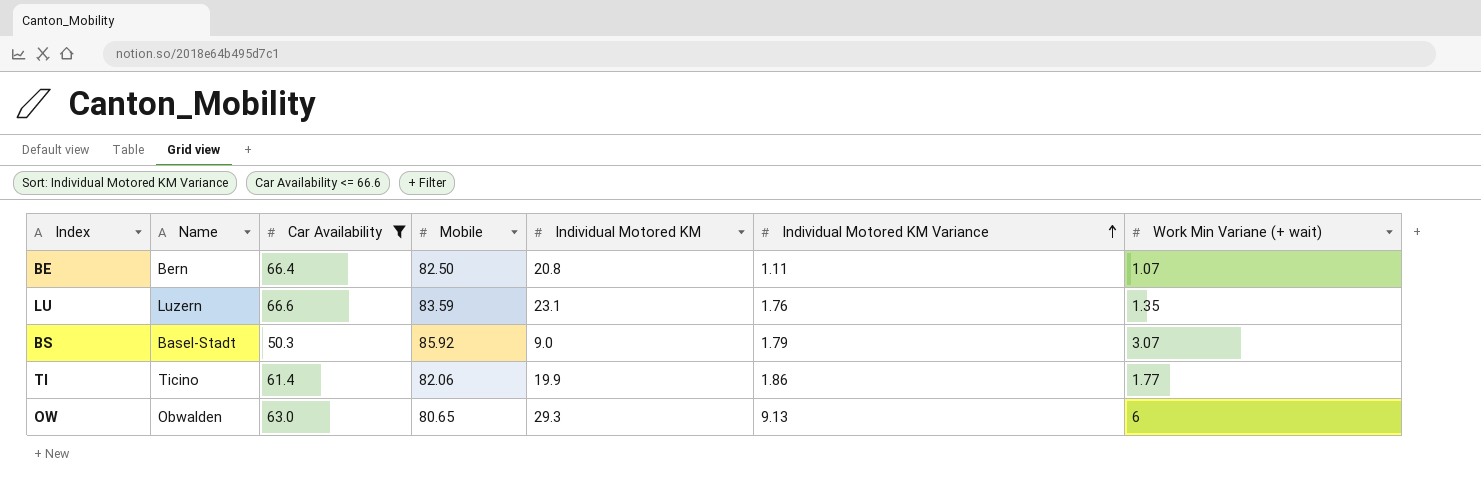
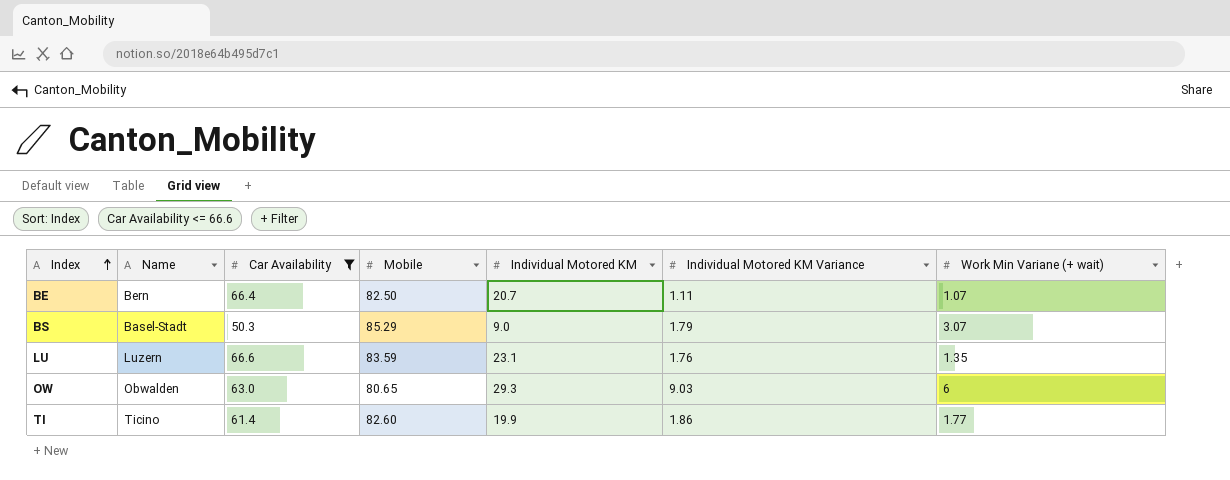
row order: Individual Motored KM Variance ascending -> Index ascending
BE | Individual Motored KM: 20.8 -> 20.7
BS | Mobile: 85.92 -> 85.29
OW | Individual Motored KM Variance: 9.13 -> 9.03
TI | Mobile: 82.06 -> 82.60

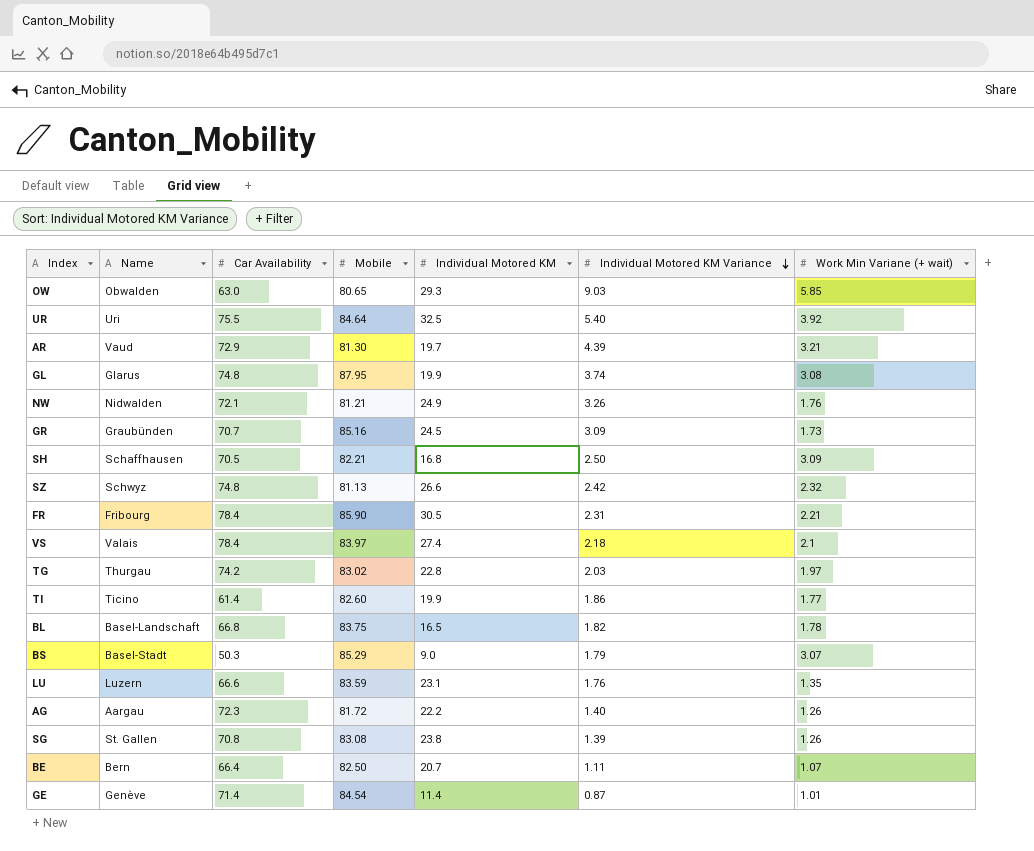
filter: Car Availability <= 66.6 -> none
row order: Index ascending -> Individual Motored KM Variance descending
OW | Work Min Variane (+ wait): 6 -> 5.85

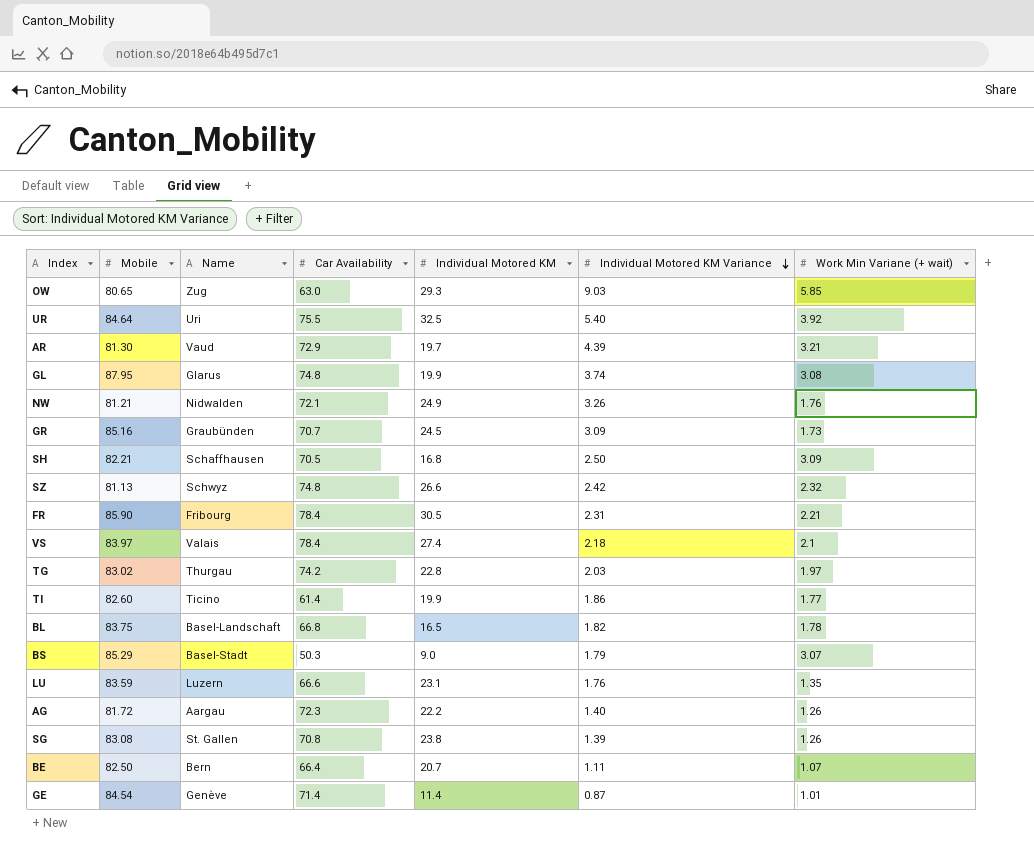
column Mobile | position: 4 -> 2
OW | Name: Obwalden -> Zug

